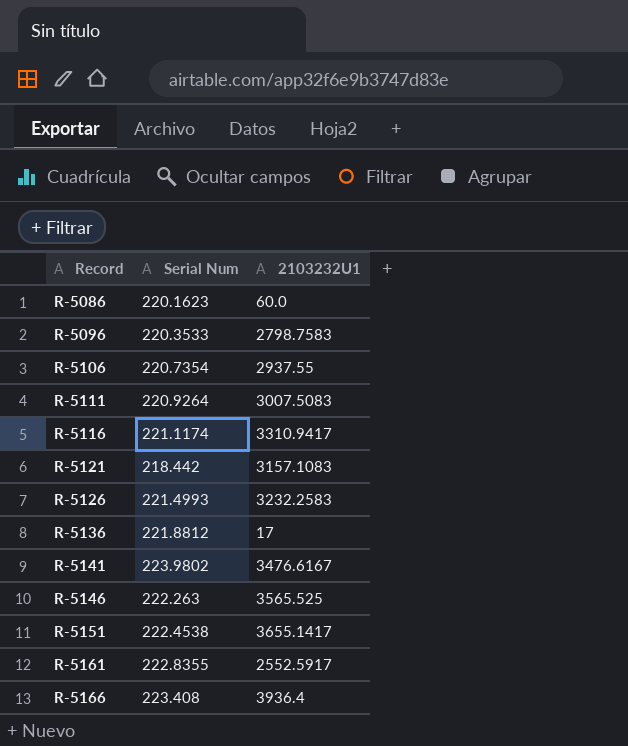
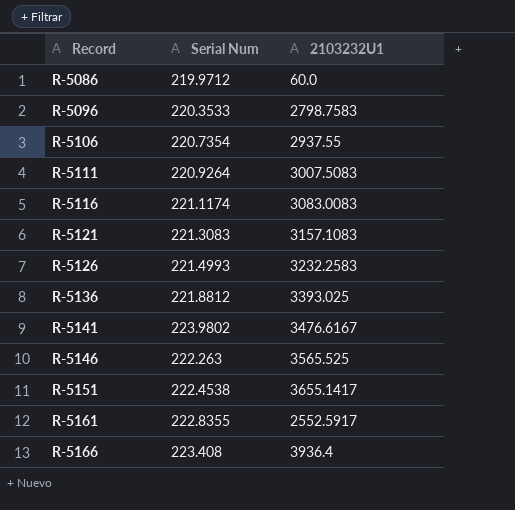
R-5086 | Serial Num: 220.1623 -> 219.9712
R-5116 | 2103232U1: 3310.9417 -> 3083.0083
R-5121 | Serial Num: 218.442 -> 221.3083
R-5136 | 2103232U1: 17 -> 3393.025

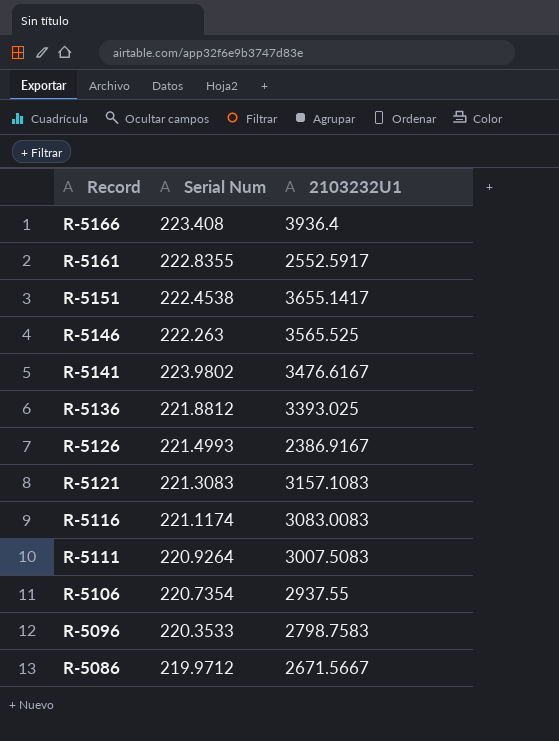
row order: Record ascending -> Record descending
R-5126 | 2103232U1: 3232.2583 -> 2386.9167
R-5086 | 2103232U1: 60.0 -> 2671.5667

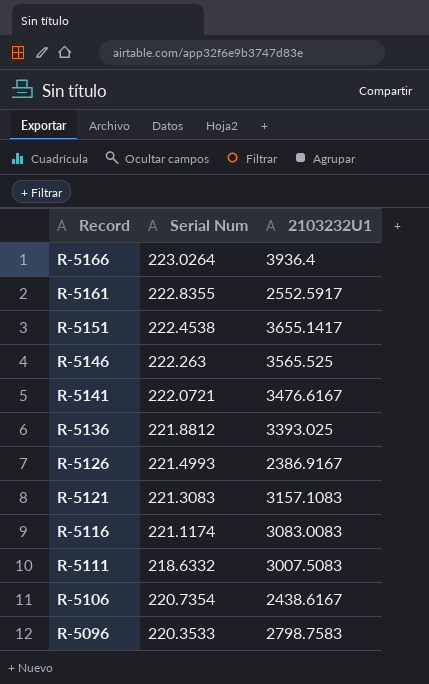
row R-5086: 219.9712 | 2671.5667 -> none
R-5166 | Serial Num: 223.408 -> 223.0264
R-5141 | Serial Num: 223.9802 -> 222.0721
R-5111 | Serial Num: 220.9264 -> 218.6332
R-5106 | 2103232U1: 2937.55 -> 2438.6167

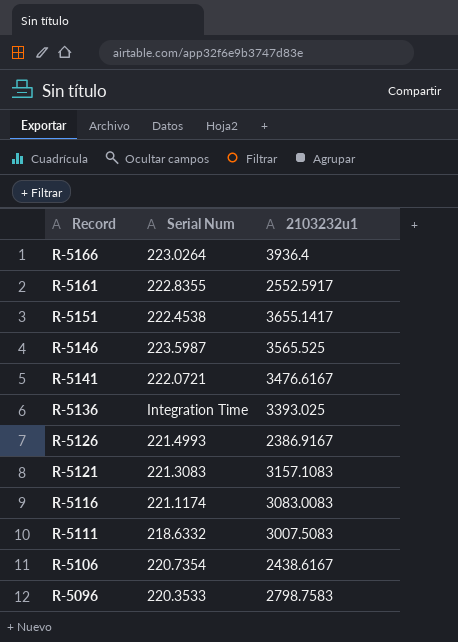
column name: 2103232U1 -> 2103232u1
R-5146 | Serial Num: 222.263 -> 223.5987
R-5136 | Serial Num: 221.8812 -> Integration Time

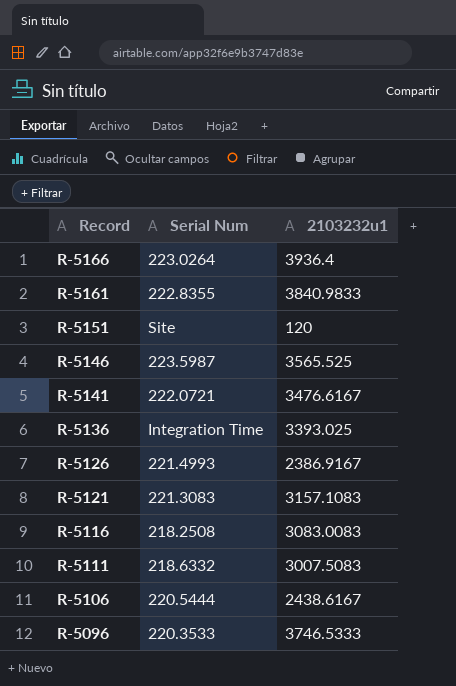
R-5161 | 2103232u1: 2552.5917 -> 3840.9833
R-5151 | Serial Num: 222.4538 -> Site
R-5151 | 2103232u1: 3655.1417 -> 120
R-5116 | Serial Num: 221.1174 -> 218.2508
R-5106 | Serial Num: 220.7354 -> 220.5444
R-5096 | 2103232u1: 2798.7583 -> 3746.5333

